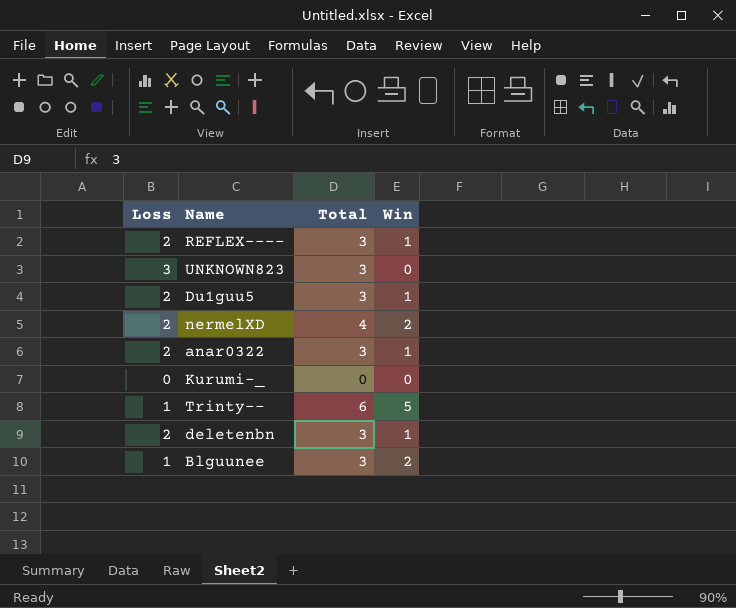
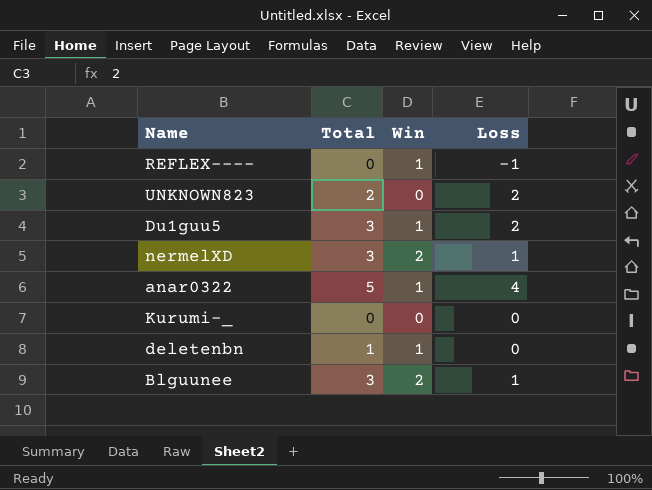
column Loss | position: 1 -> 4
row Trinty--: 1 | 6 | 5 -> none
REFLEX---- | Total: 3 -> 0
REFLEX---- | Loss: 2 -> -1
UNKNOWN823 | Total: 3 -> 2
UNKNOWN823 | Loss: 3 -> 2
nermelXD | Total: 4 -> 3
nermelXD | Loss: 2 -> 1
anar0322 | Total: 3 -> 5
anar0322 | Loss: 2 -> 4
deletenbn | Total: 3 -> 1
deletenbn | Loss: 2 -> 0

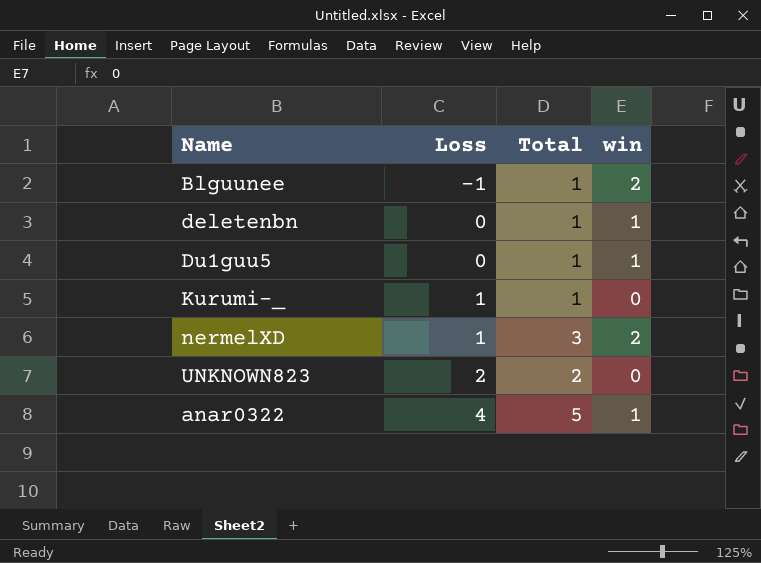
row order: none -> Loss ascending
column Loss | position: 4 -> 2
column name: Win -> win
row REFLEX----: 0 | 1 | -1 -> none
Blguunee | Loss: 1 -> -1
Blguunee | Total: 3 -> 1
Du1guu5 | Loss: 2 -> 0
Du1guu5 | Total: 3 -> 1
Kurumi-_ | Loss: 0 -> 1
Kurumi-_ | Total: 0 -> 1

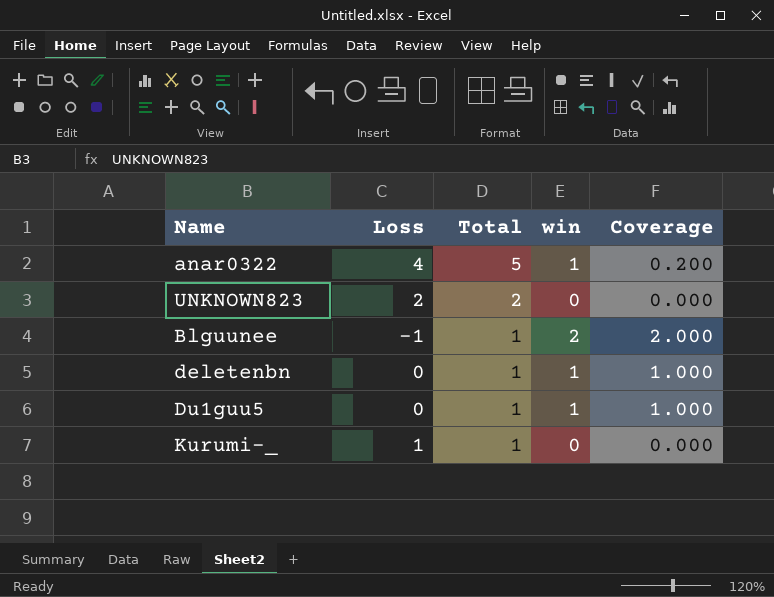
row order: Loss ascending -> Total descending
column Coverage | formula: none -> [win] / [Total]
row nermelXD: 1 | 3 | 2 -> none

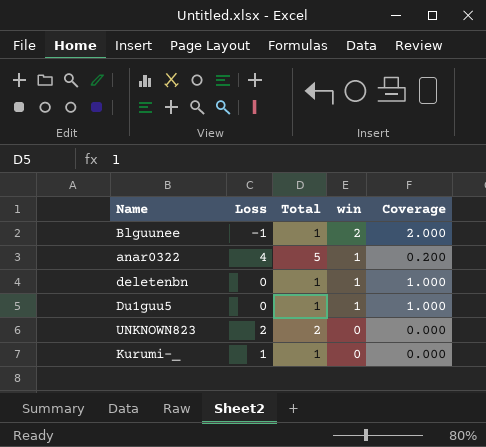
row order: Total descending -> win descending

